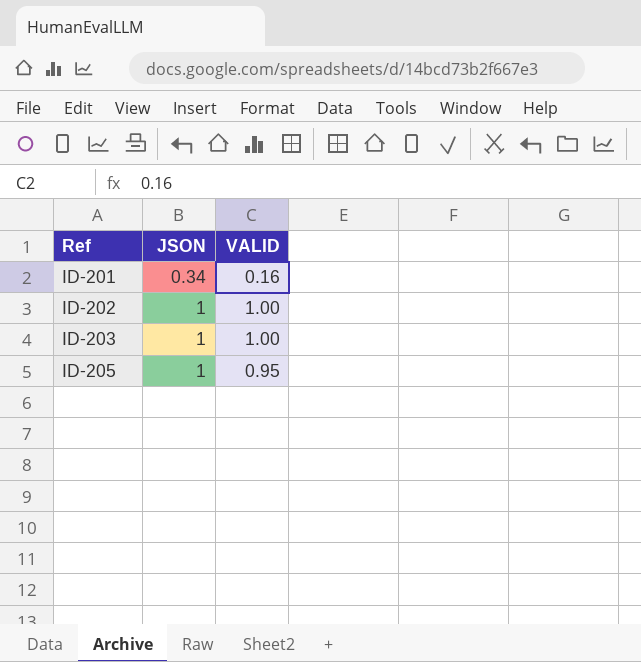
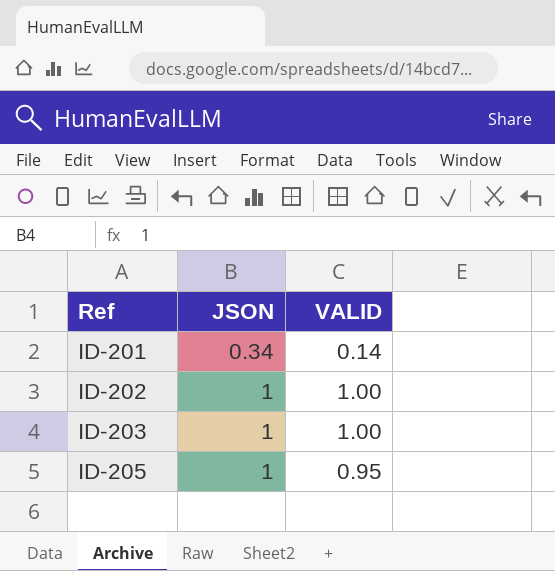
ID-201 | VALID: 0.16 -> 0.14

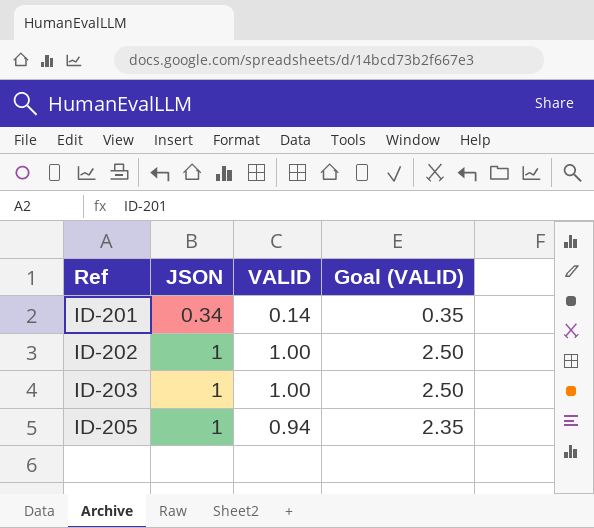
column Goal (VALID) | formula: none -> [VALID] * 2.5
ID-205 | VALID: 0.95 -> 0.94

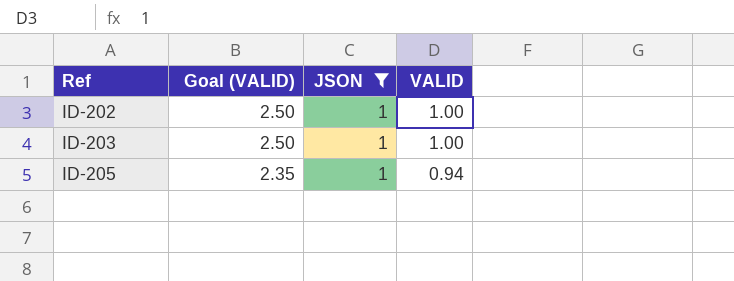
filter: none -> JSON = 1
column Goal (VALID) | position: 4 -> 2

